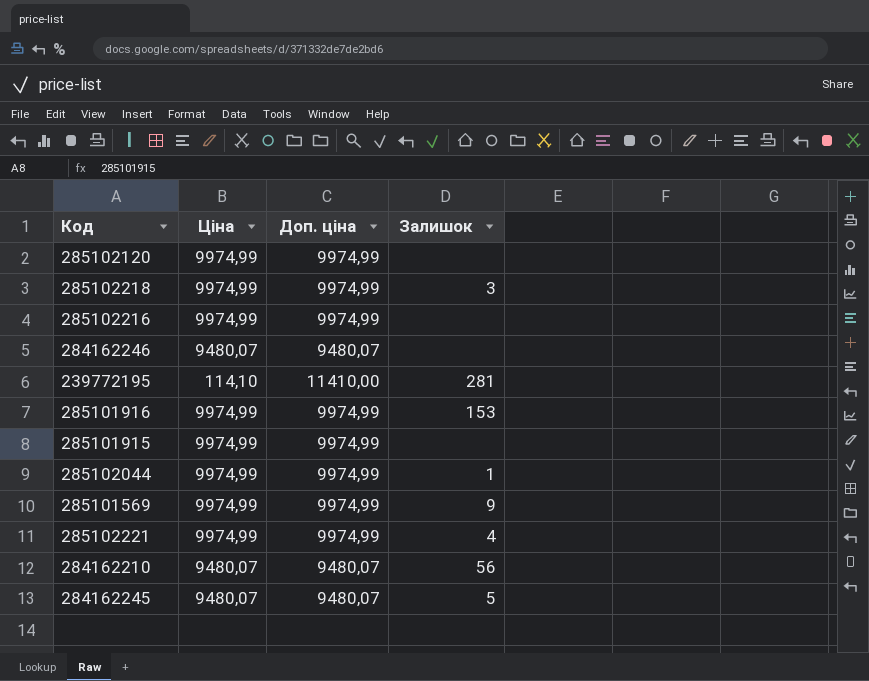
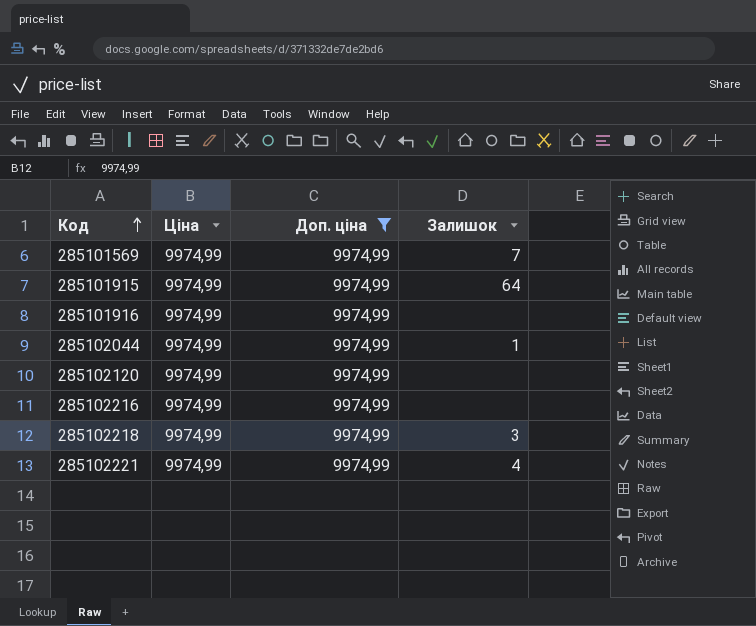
filter: none -> Доп. ціна = 9974,99
row order: none -> Код ascending
285101569 | Залишок: 9 -> 7
285101915 | Залишок: none -> 64
285101916 | Залишок: 153 -> none

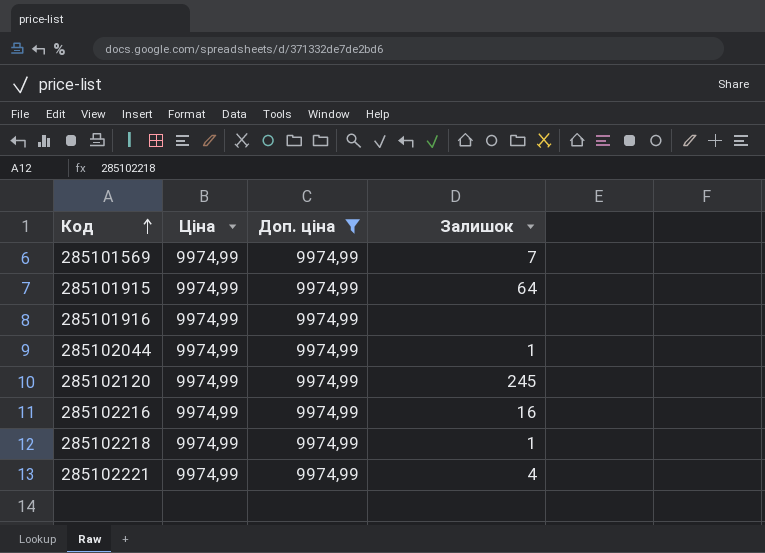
285102120 | Залишок: none -> 245
285102216 | Залишок: none -> 16
285102218 | Залишок: 3 -> 1

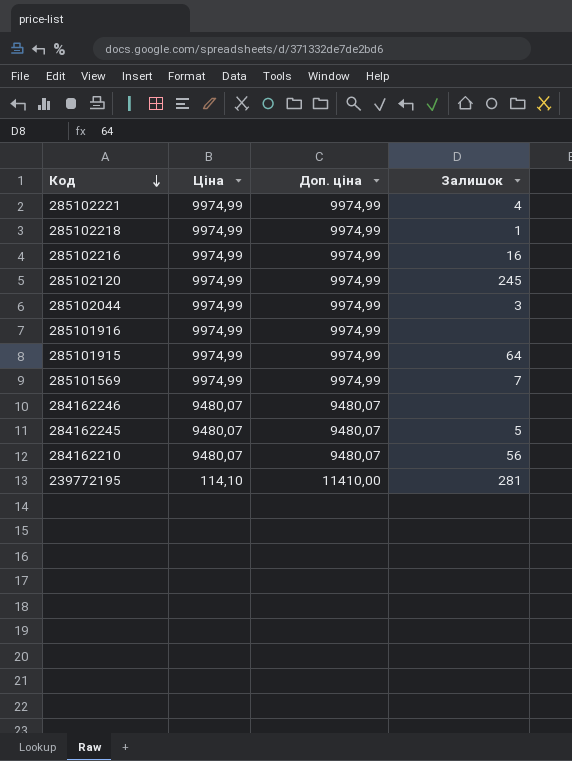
filter: Доп. ціна = 9974,99 -> none
row order: Код ascending -> Код descending
285102044 | Залишок: 1 -> 3

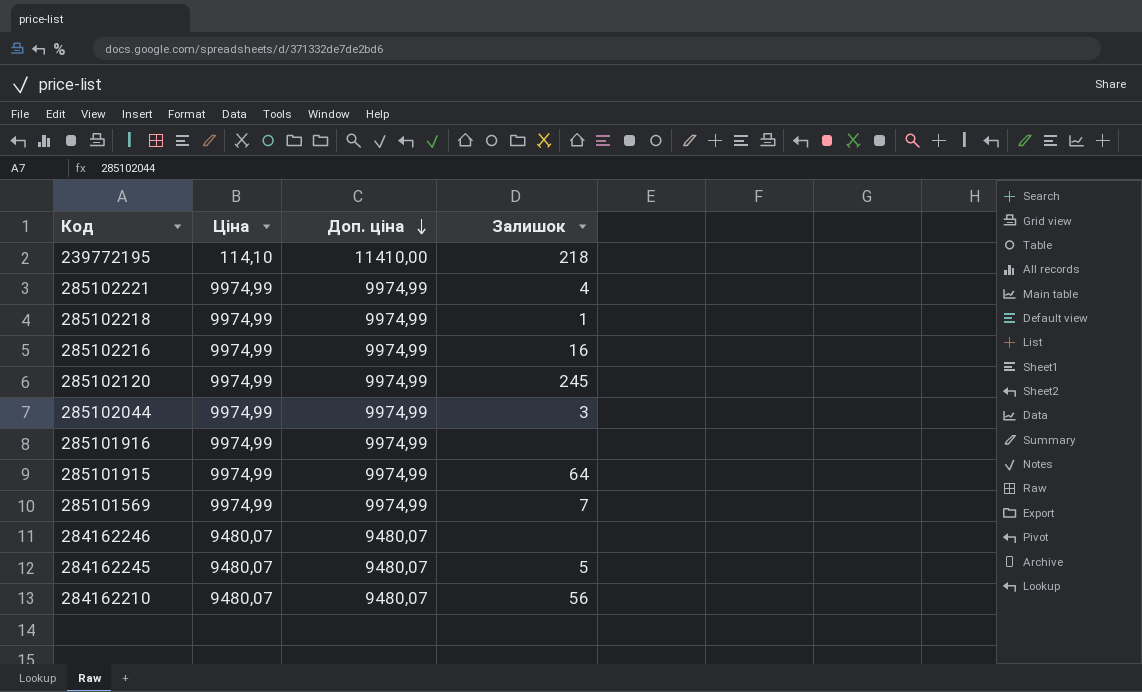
row order: Код descending -> Доп. ціна descending
239772195 | Залишок: 281 -> 218

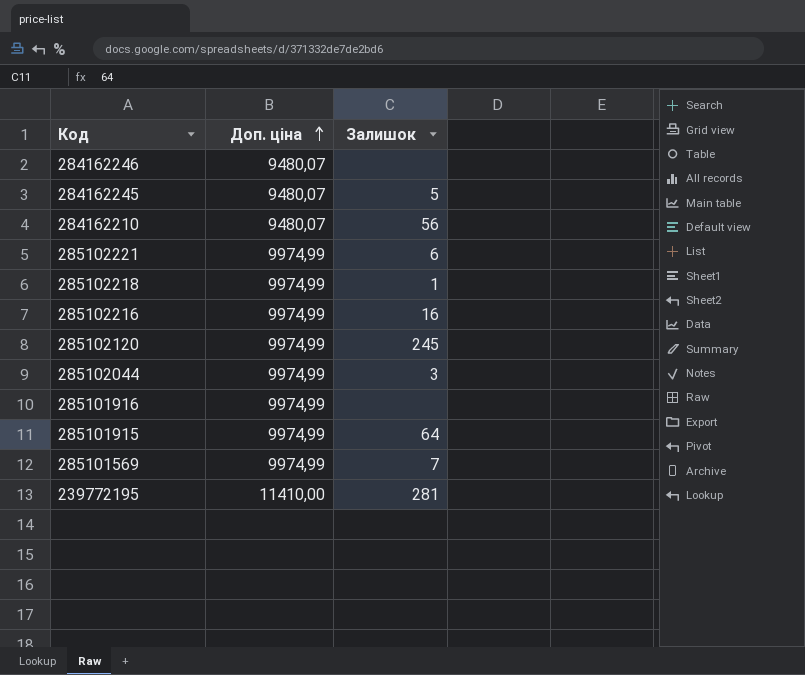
row order: Доп. ціна descending -> Доп. ціна ascending
column Ціна | position: 2 -> none
285102221 | Залишок: 4 -> 6
239772195 | Залишок: 218 -> 281

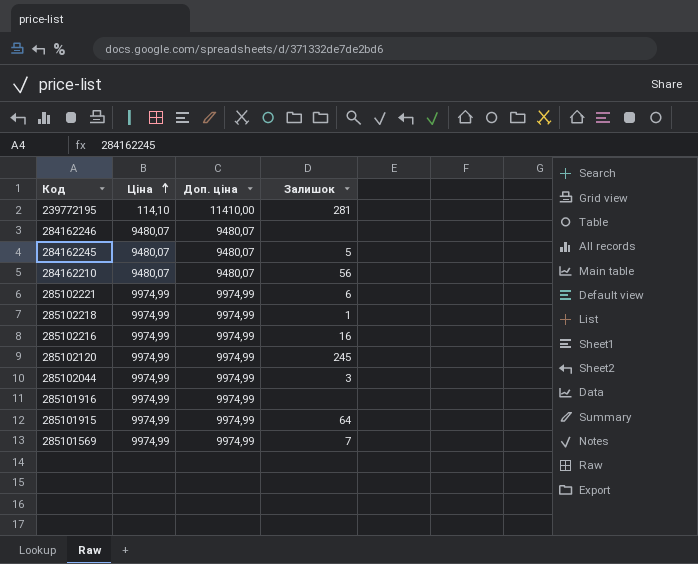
row order: Доп. ціна ascending -> Ціна ascending
column Ціна | position: none -> 2

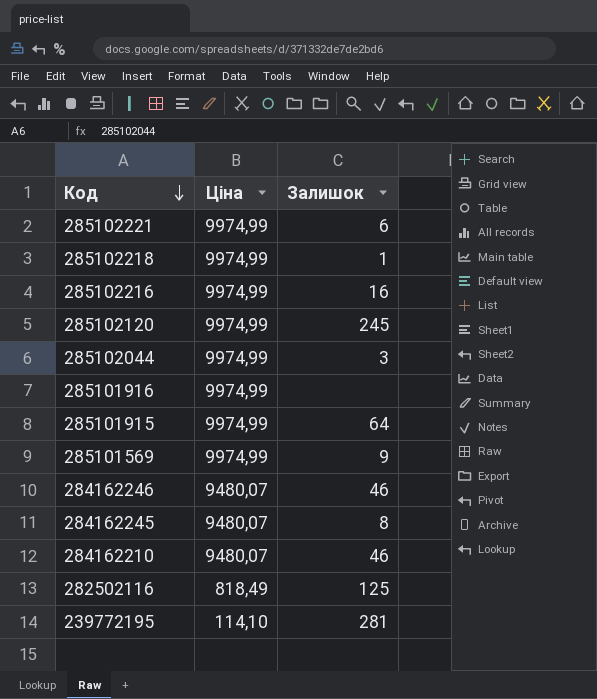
row order: Ціна ascending -> Код descending
column Доп. ціна | position: 3 -> none
285101569 | Залишок: 7 -> 9
284162246 | Залишок: none -> 46
284162245 | Залишок: 5 -> 8
284162210 | Залишок: 56 -> 46
row 282502116: none -> 818,49 | 125

